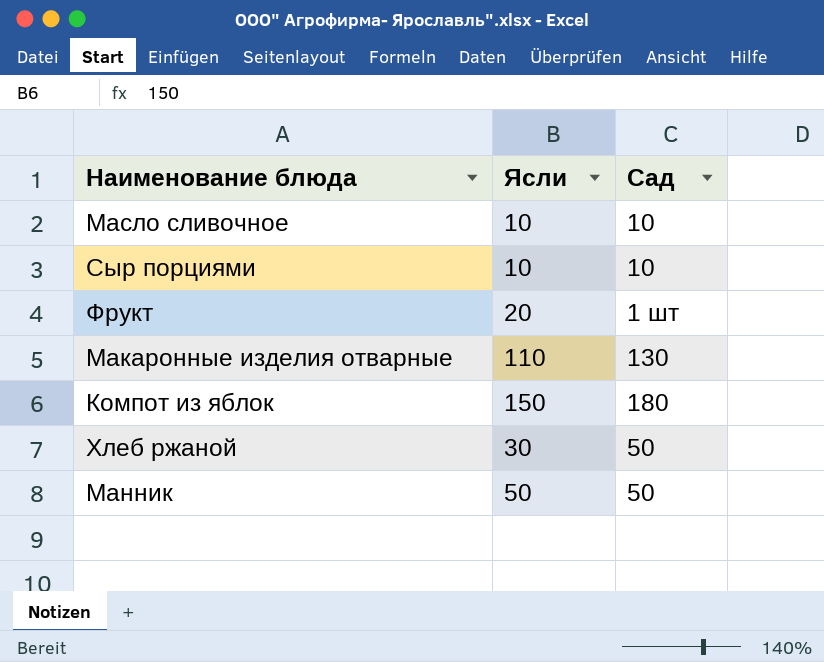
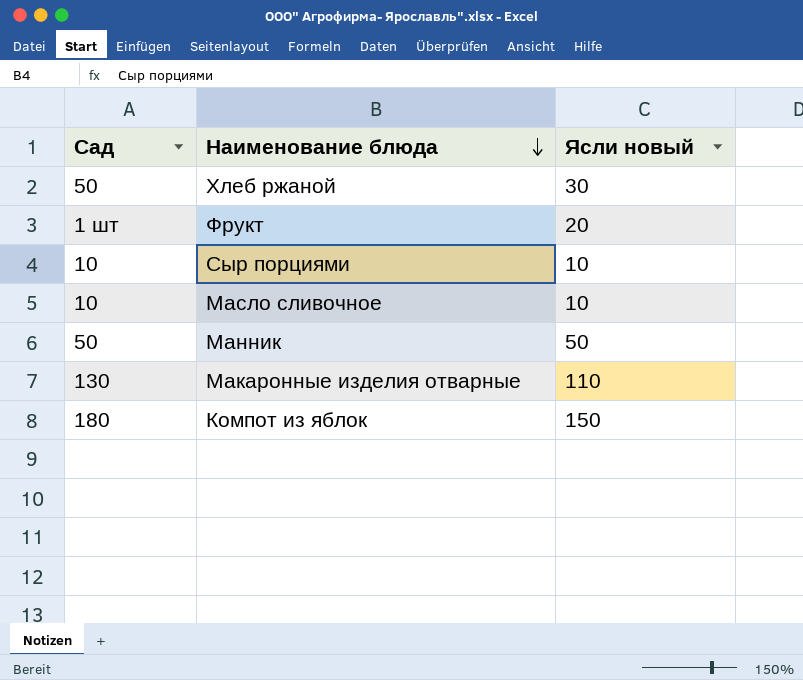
row order: none -> Наименование блюда descending
column Сад | position: 3 -> 1
column name: Ясли -> Ясли новый

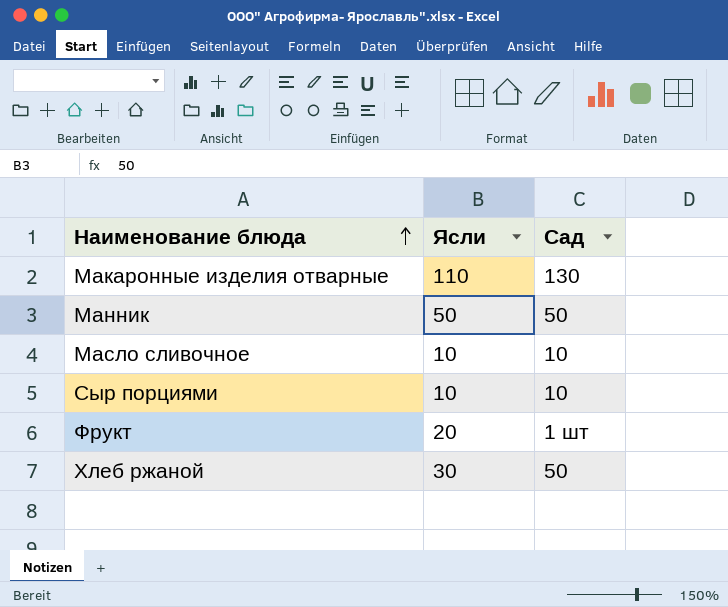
row order: Наименование блюда descending -> Наименование блюда ascending
column name: Ясли новый -> Ясли
column Сад | position: 1 -> 3
row Компот из яблок: 180 | 150 -> none

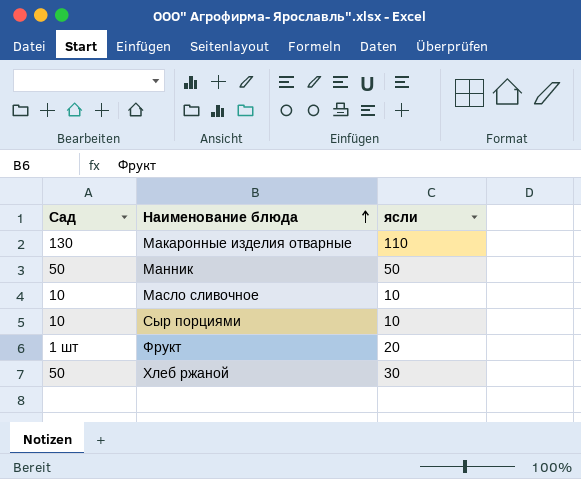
column Сад | position: 3 -> 1
column name: Ясли -> ясли

